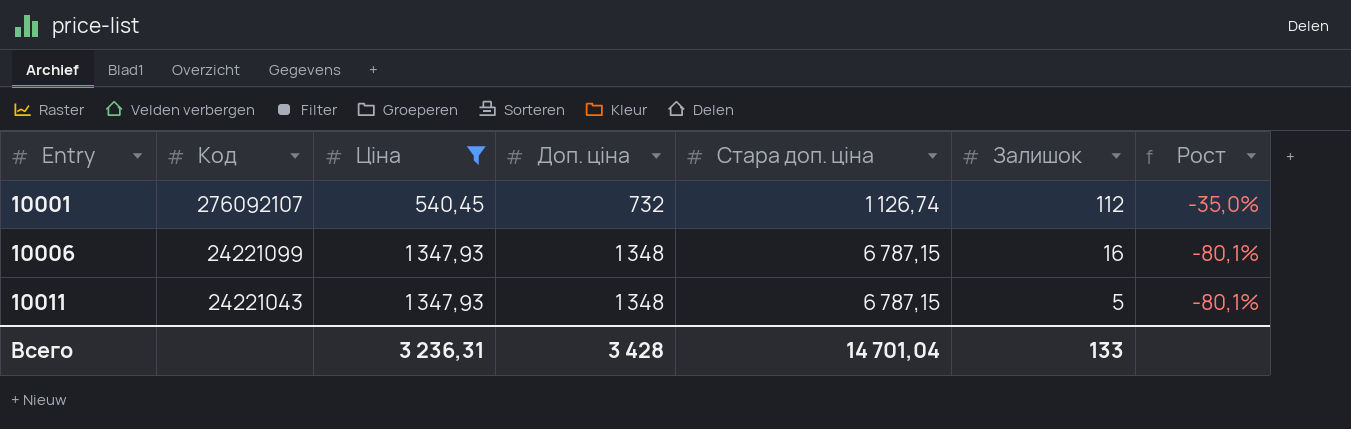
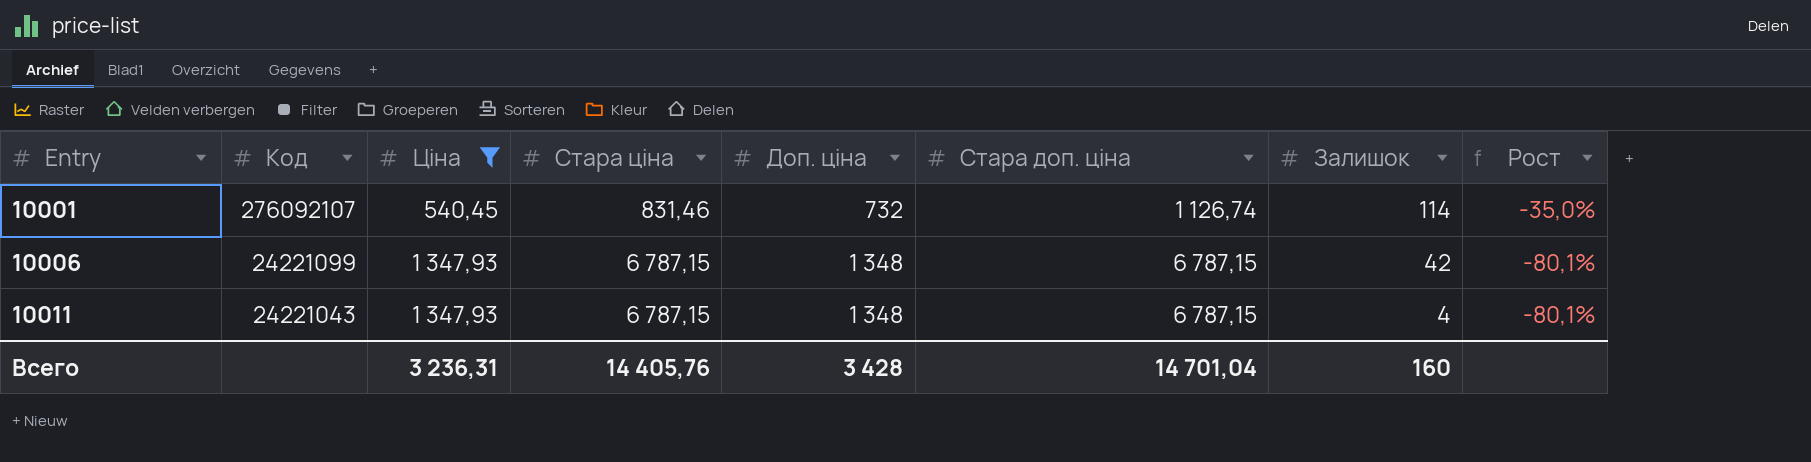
column Стара ціна | position: none -> 4
10001 | Залишок: 112 -> 114
10006 | Залишок: 16 -> 42
10011 | Залишок: 5 -> 4
Всего | Залишок: 133 -> 160

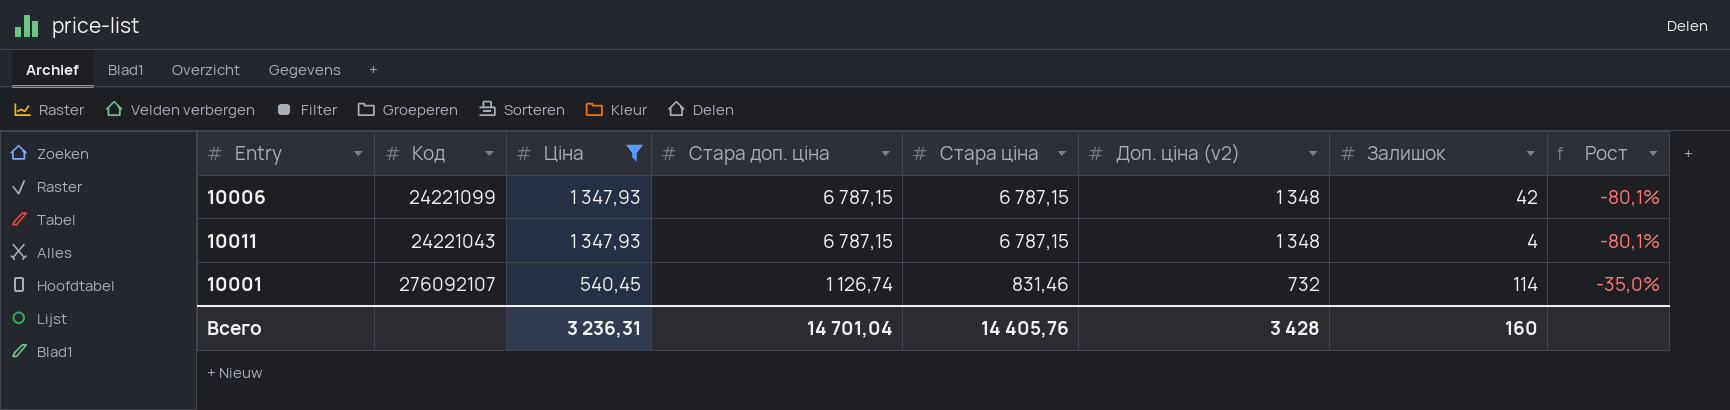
row order: Entry ascending -> Ціна descending
column Стара доп. ціна | position: 6 -> 4
column name: Доп. ціна -> Доп. ціна (v2)

